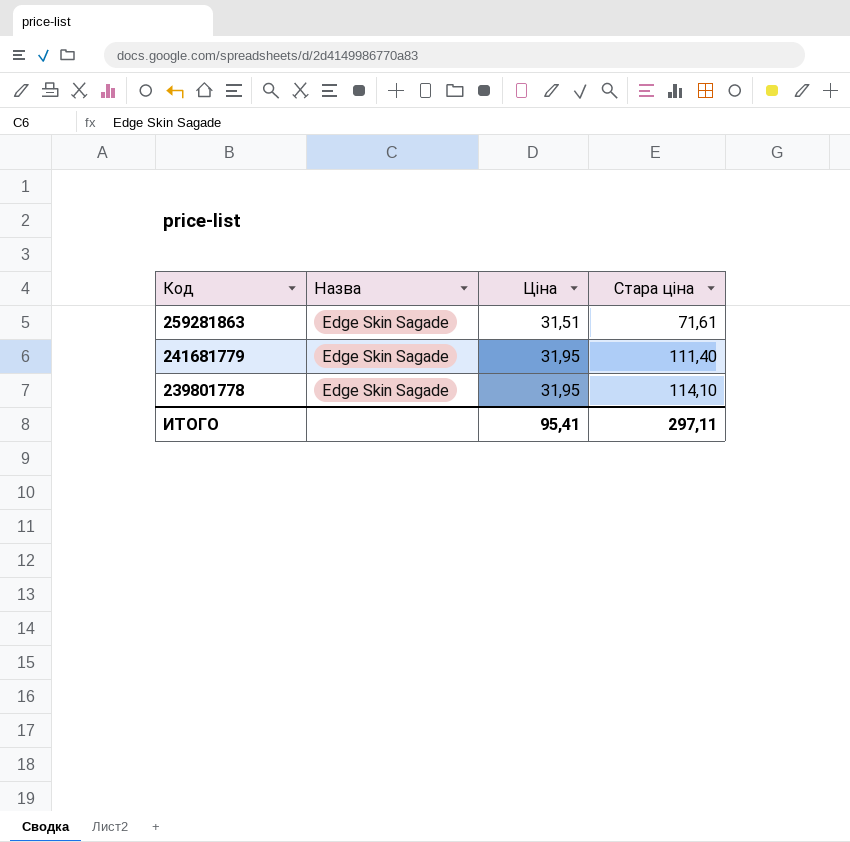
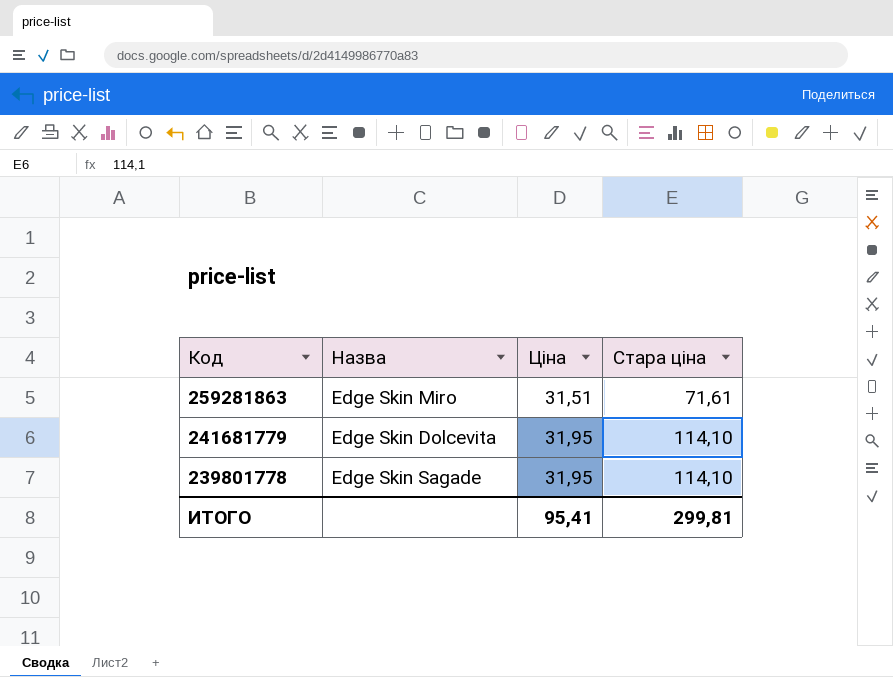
259281863 | Назва: Edge Skin Sagade -> Edge Skin Miro
241681779 | Назва: Edge Skin Sagade -> Edge Skin Dolcevita
241681779 | Стара ціна: 111,40 -> 114,10
ИТОГО | Стара ціна: 297,11 -> 299,81

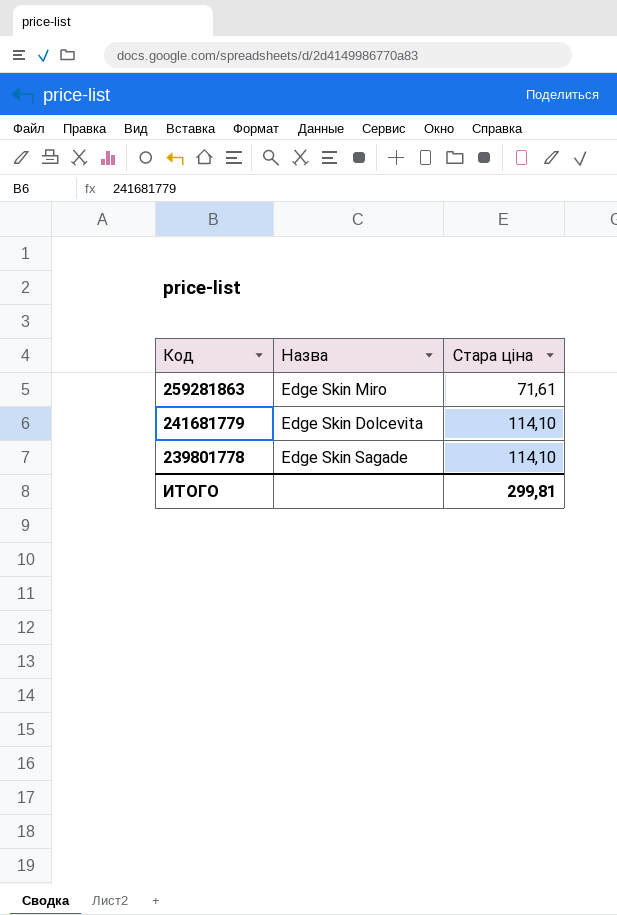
column Ціна | position: 3 -> none

